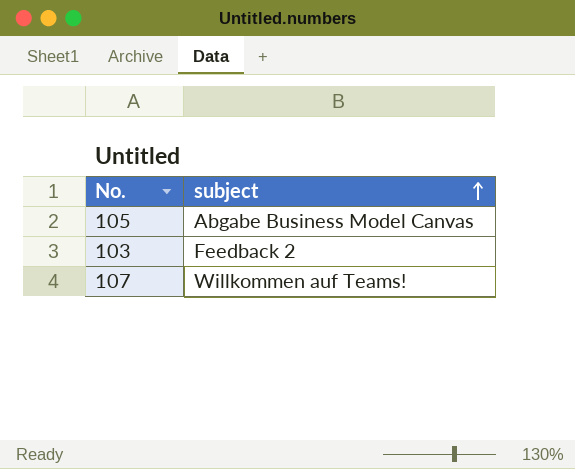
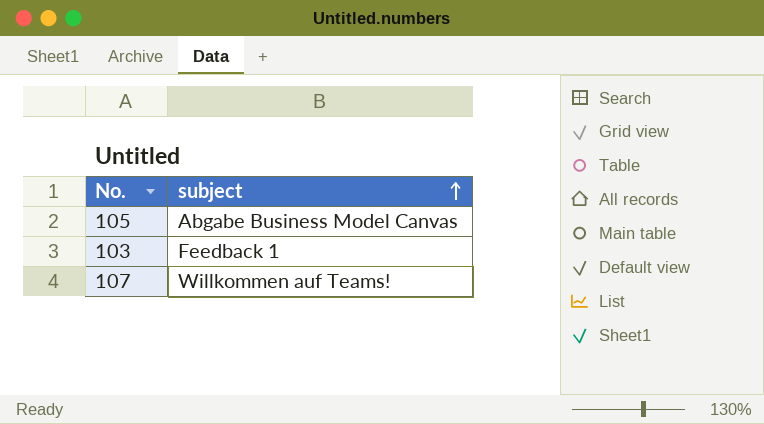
103 | subject: Feedback 2 -> Feedback 1

